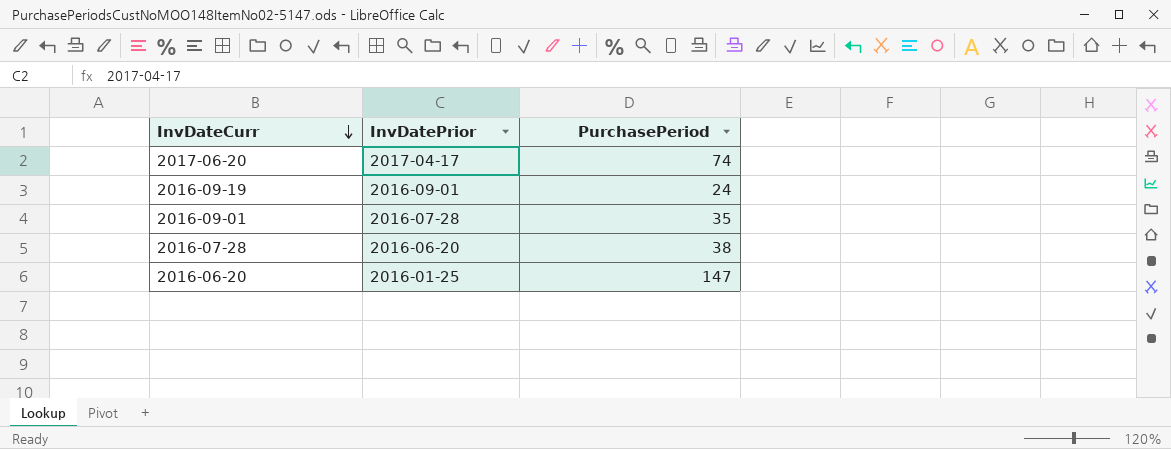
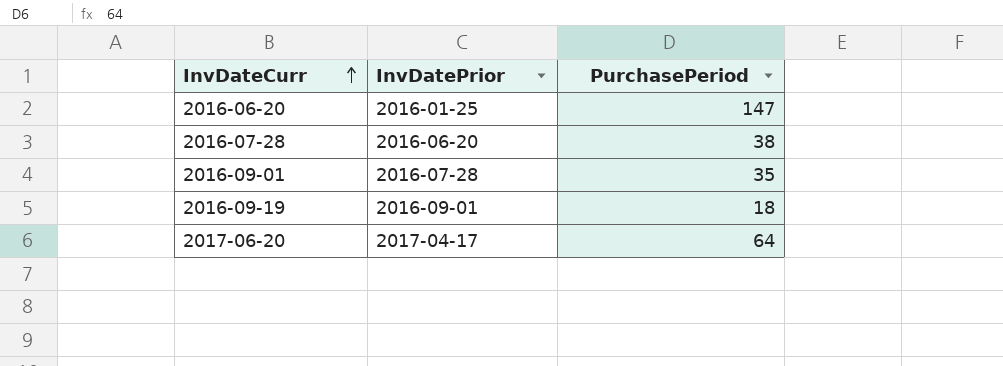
row order: InvDateCurr descending -> InvDateCurr ascending
2016-09-19 | PurchasePeriod: 24 -> 18
2017-06-20 | PurchasePeriod: 74 -> 64

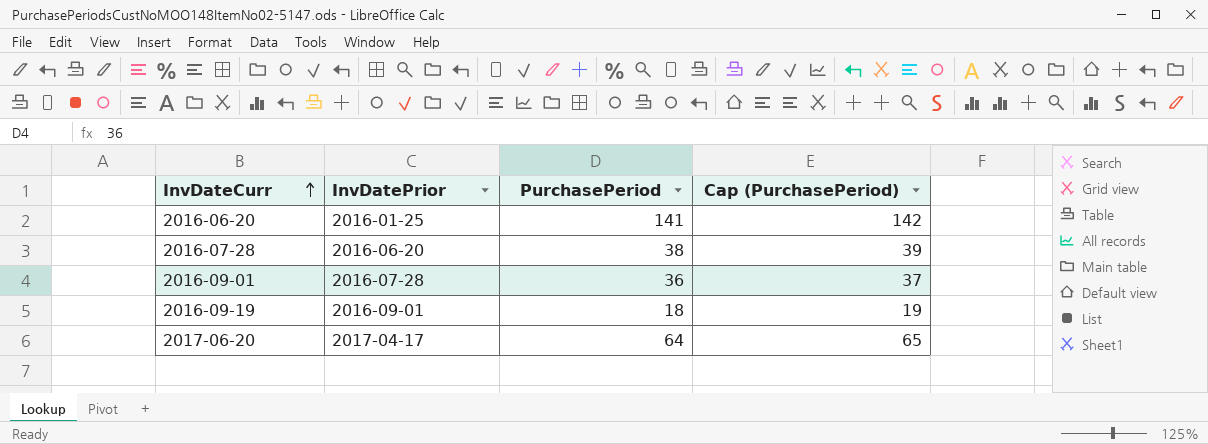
column Cap (PurchasePeriod) | formula: none -> [PurchasePeriod] + 1
2016-06-20 | PurchasePeriod: 147 -> 141
2016-09-01 | PurchasePeriod: 35 -> 36

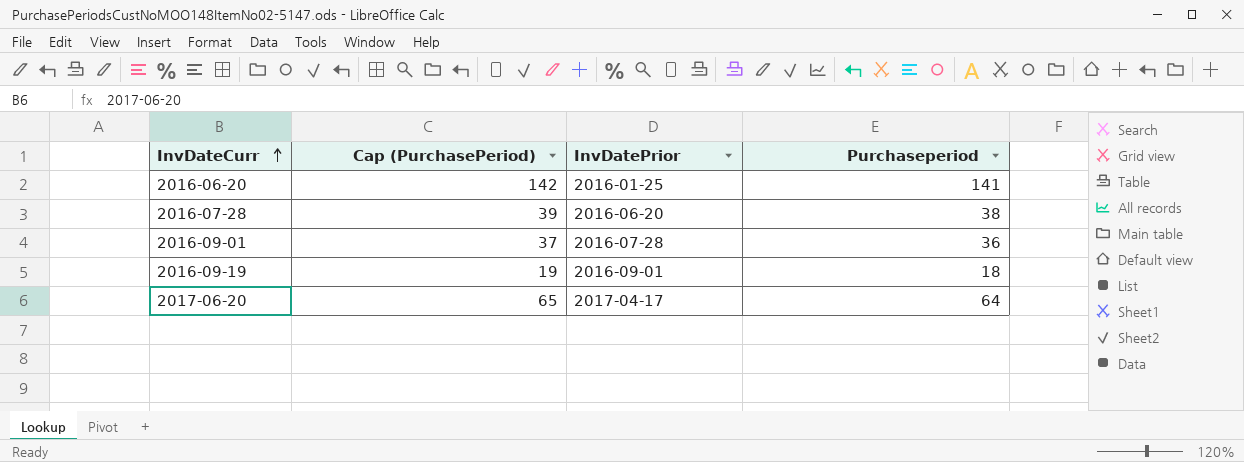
column Cap (PurchasePeriod) | position: 4 -> 2
column name: PurchasePeriod -> Purchaseperiod

